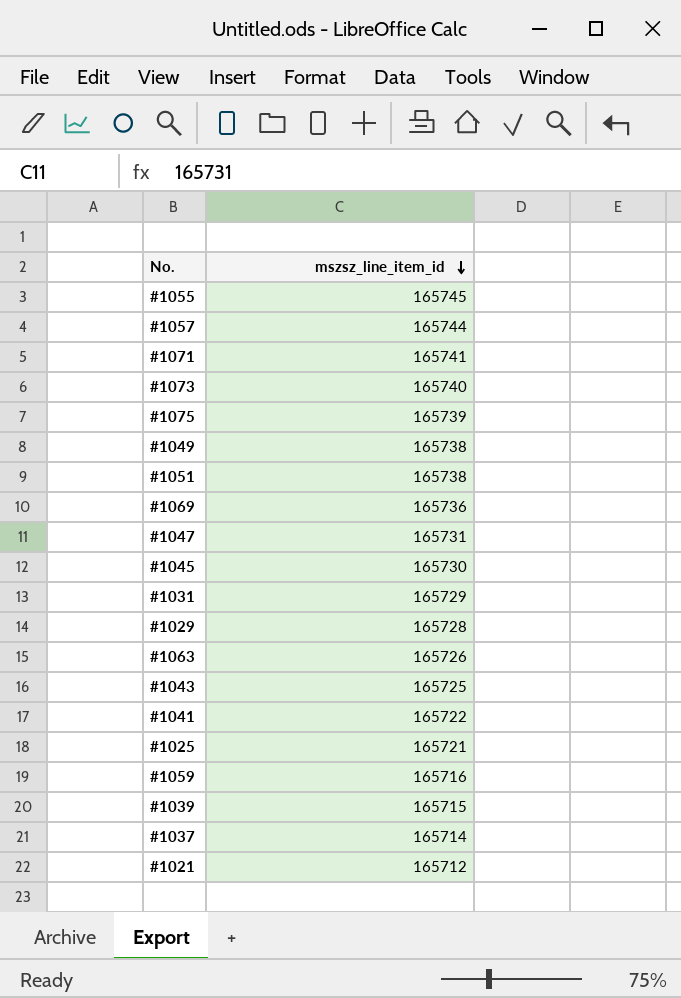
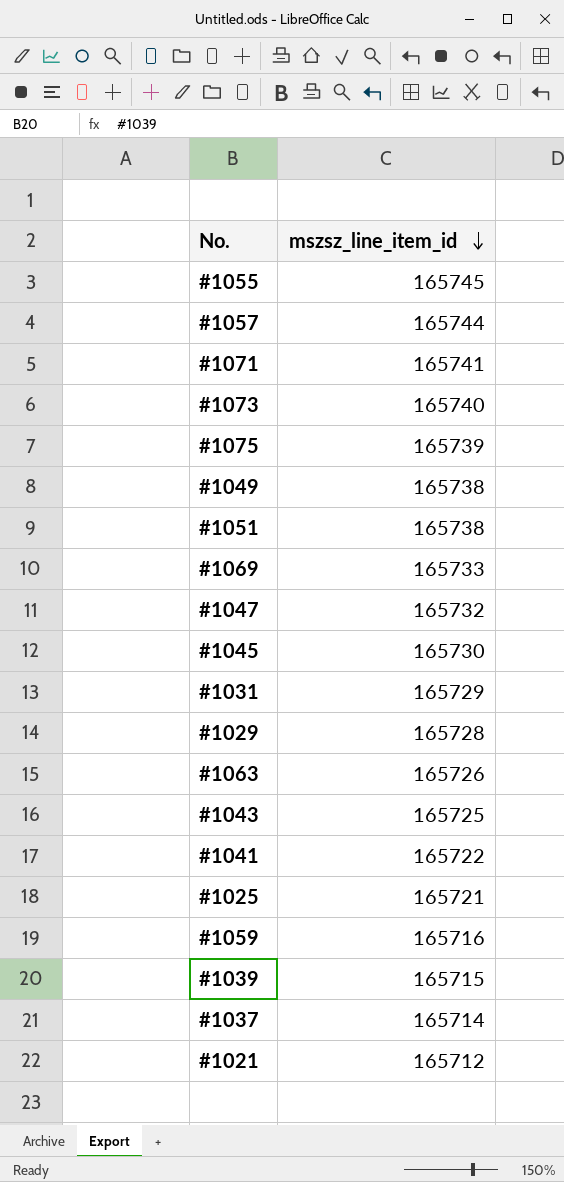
#1069 | mszsz_line_item_id: 165736 -> 165733
#1047 | mszsz_line_item_id: 165731 -> 165732

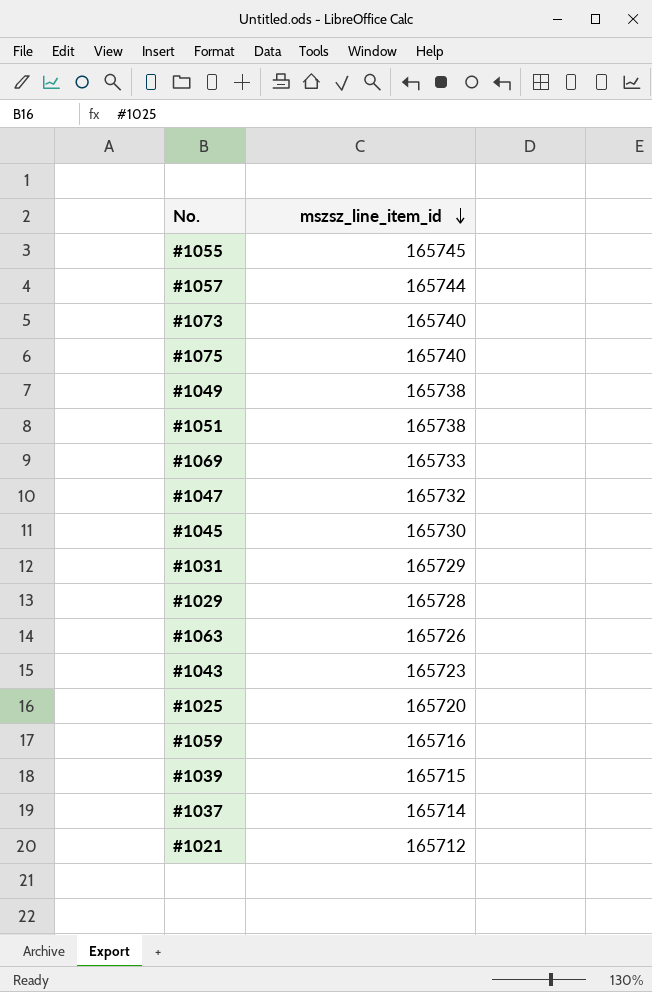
row #1071: 165741 -> none
row #1041: 165722 -> none
#1075 | mszsz_line_item_id: 165739 -> 165740
#1043 | mszsz_line_item_id: 165725 -> 165723
#1025 | mszsz_line_item_id: 165721 -> 165720

